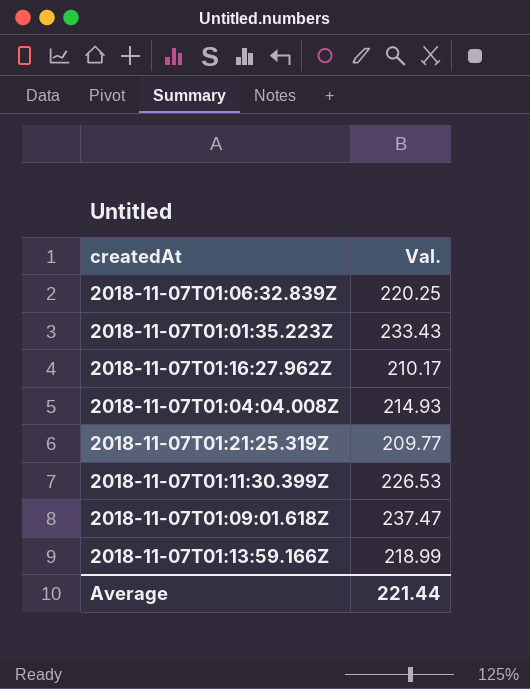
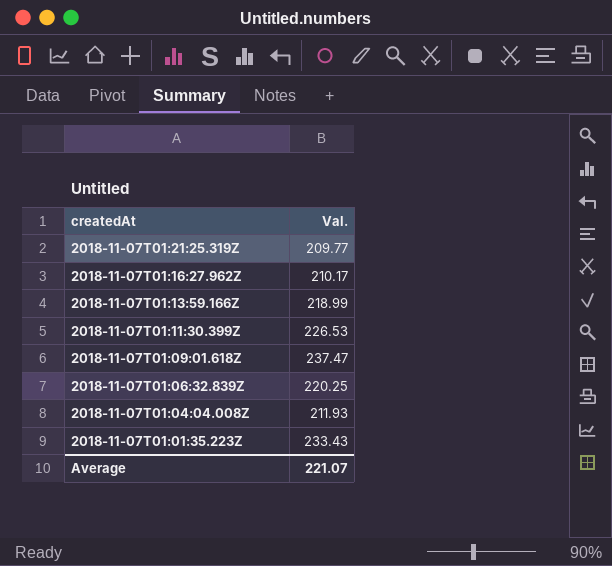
row order: none -> createdAt descending
2018-11-07T01:04:04.008Z | Val.: 214.93 -> 211.93
Average | Val.: 221.44 -> 221.07

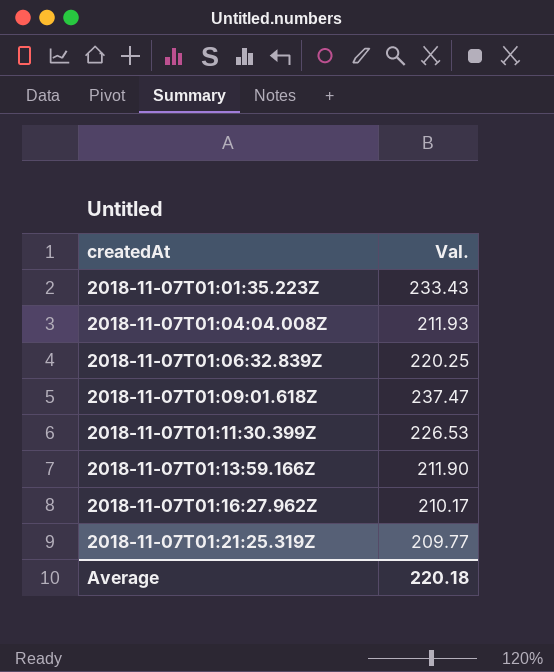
row order: createdAt descending -> createdAt ascending
2018-11-07T01:13:59.166Z | Val.: 218.99 -> 211.90
Average | Val.: 221.07 -> 220.18

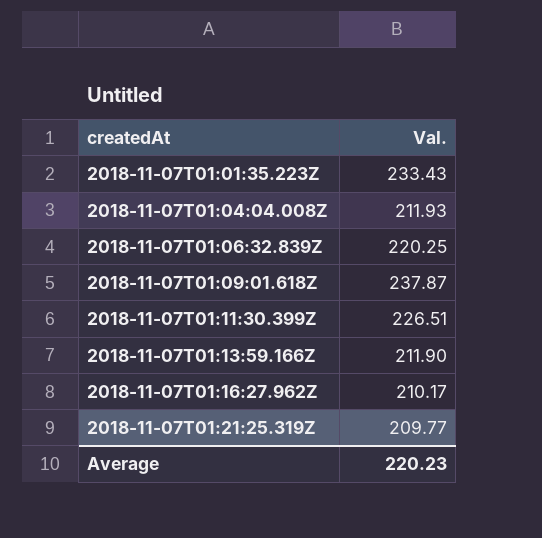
2018-11-07T01:09:01.618Z | Val.: 237.47 -> 237.87
2018-11-07T01:11:30.399Z | Val.: 226.53 -> 226.51
Average | Val.: 220.18 -> 220.23

